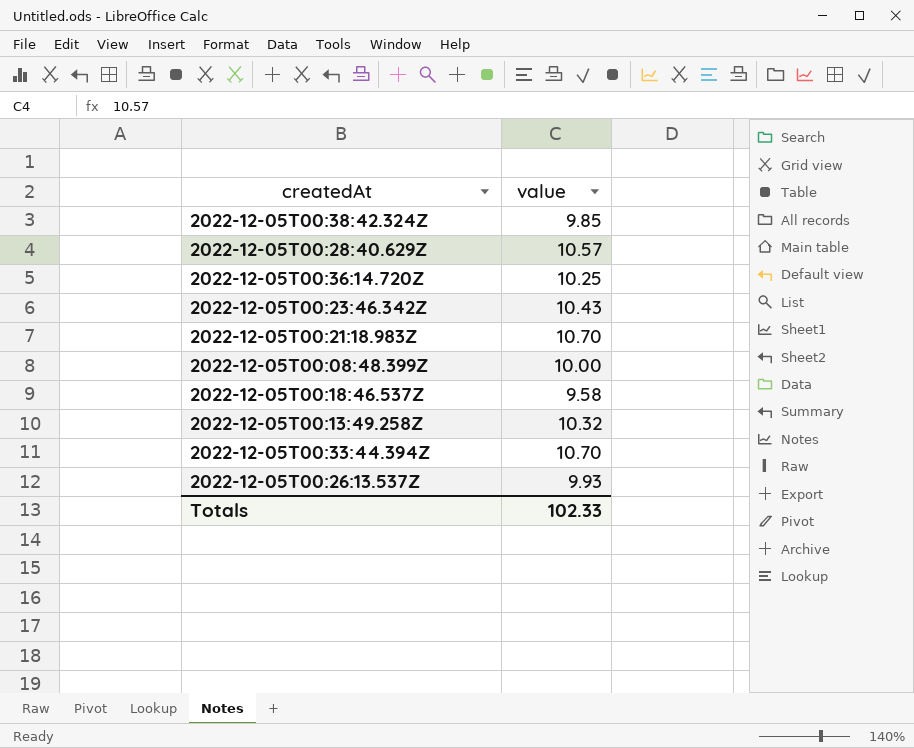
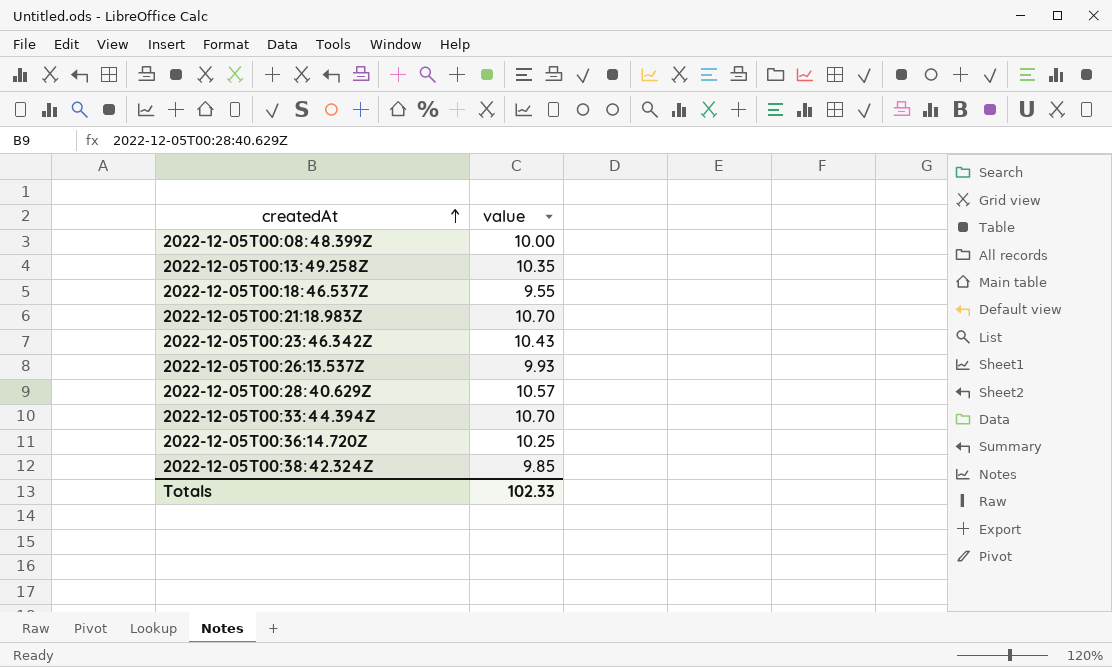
row order: none -> createdAt ascending
2022-12-05T00:13:49.258Z | value: 10.32 -> 10.35
2022-12-05T00:18:46.537Z | value: 9.58 -> 9.55

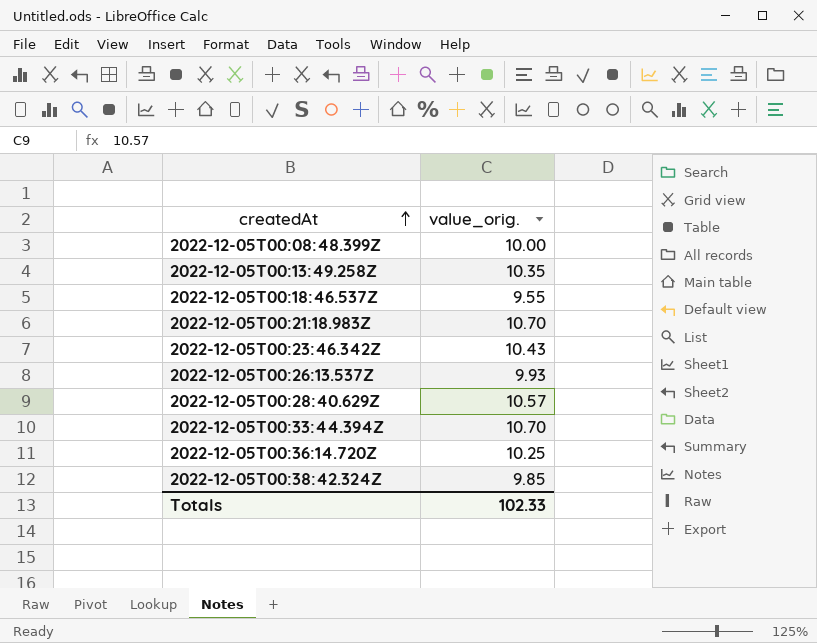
column name: value -> value_orig.

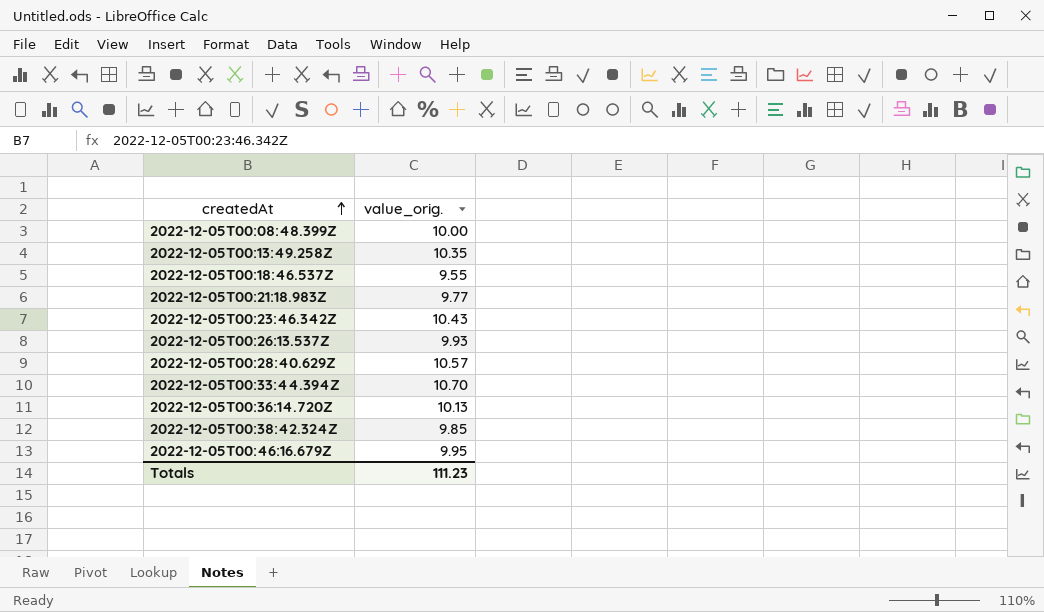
2022-12-05T00:21:18.983Z | value_orig.: 10.70 -> 9.77
2022-12-05T00:36:14.720Z | value_orig.: 10.25 -> 10.13
row 2022-12-05T00:46:16.679Z: none -> 9.95
Totals | value_orig.: 102.33 -> 111.23

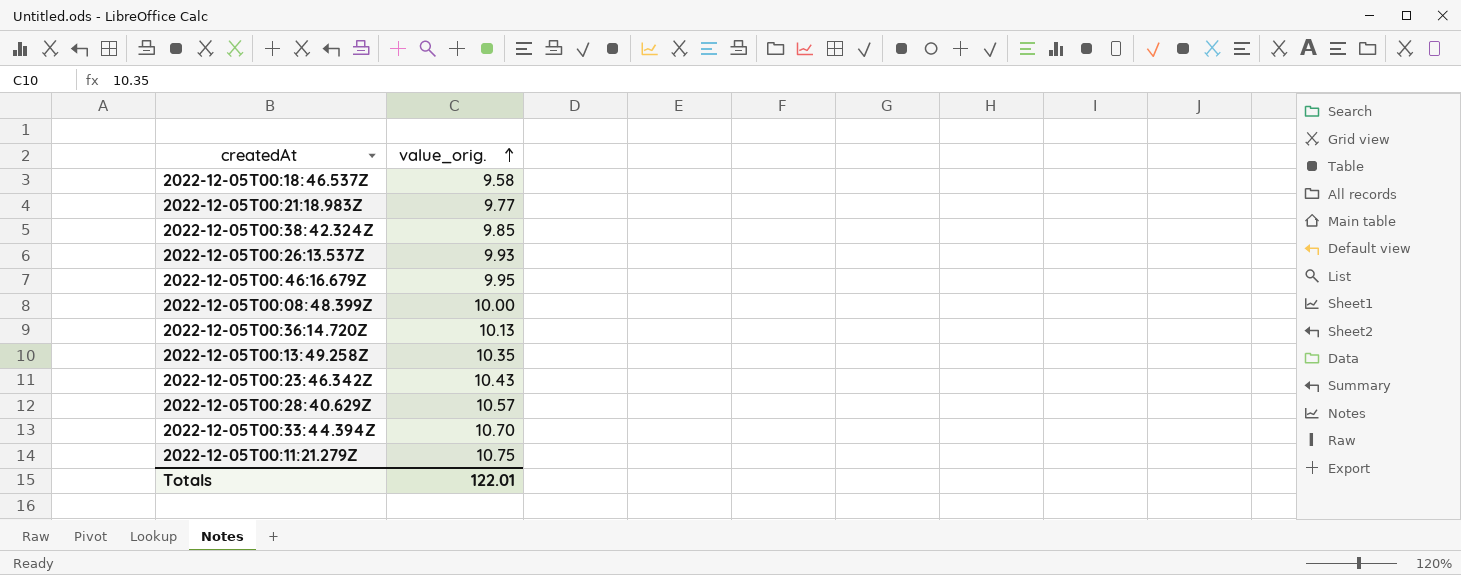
row order: createdAt ascending -> value_orig. ascending
2022-12-05T00:18:46.537Z | value_orig.: 9.55 -> 9.58
row 2022-12-05T00:11:21.279Z: none -> 10.75
Totals | value_orig.: 111.23 -> 122.01

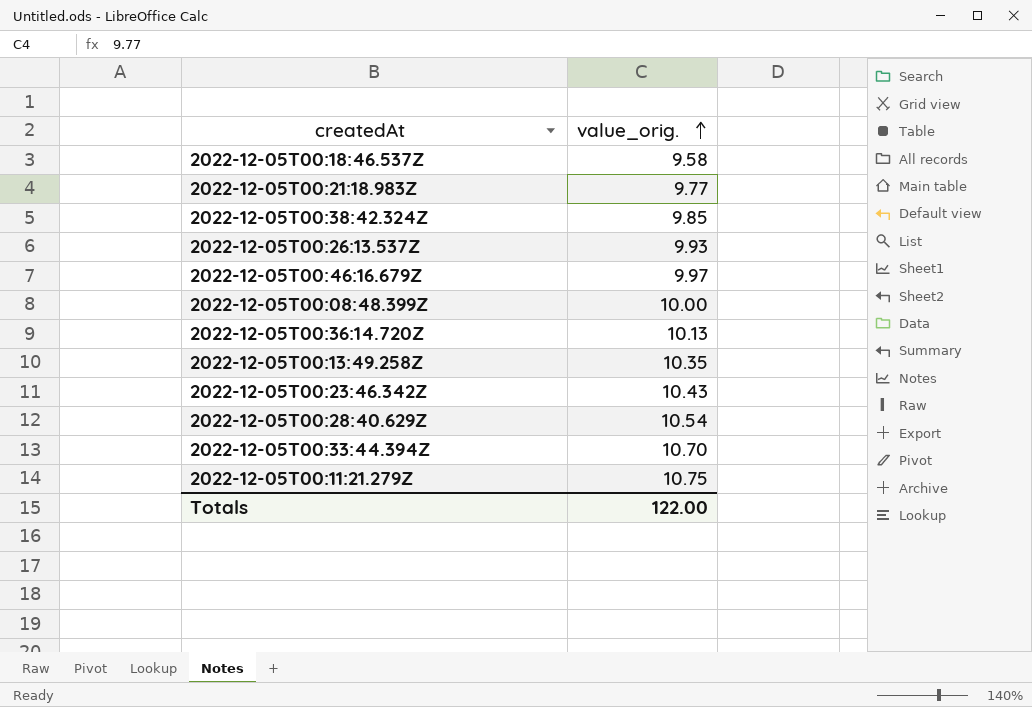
2022-12-05T00:46:16.679Z | value_orig.: 9.95 -> 9.97
2022-12-05T00:28:40.629Z | value_orig.: 10.57 -> 10.54
Totals | value_orig.: 122.01 -> 122.00

